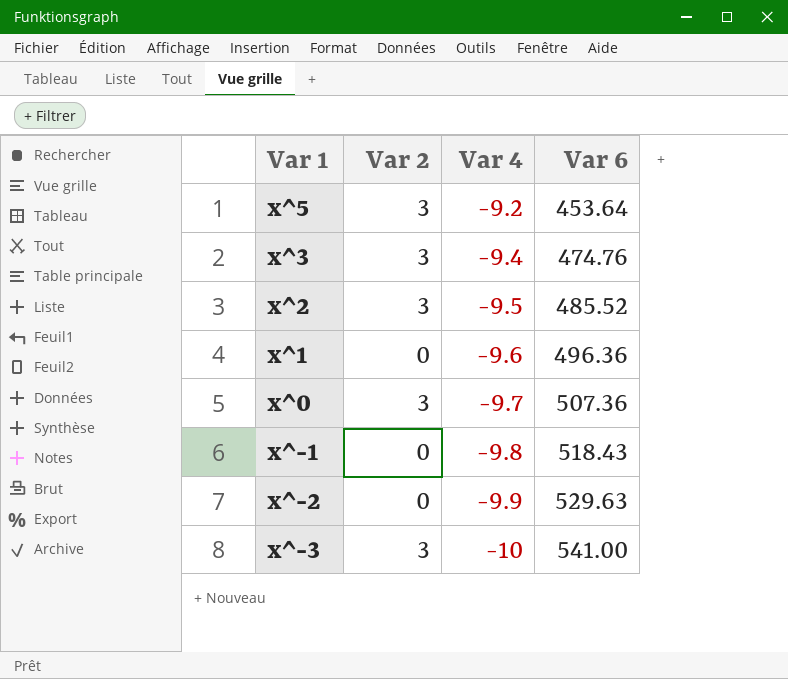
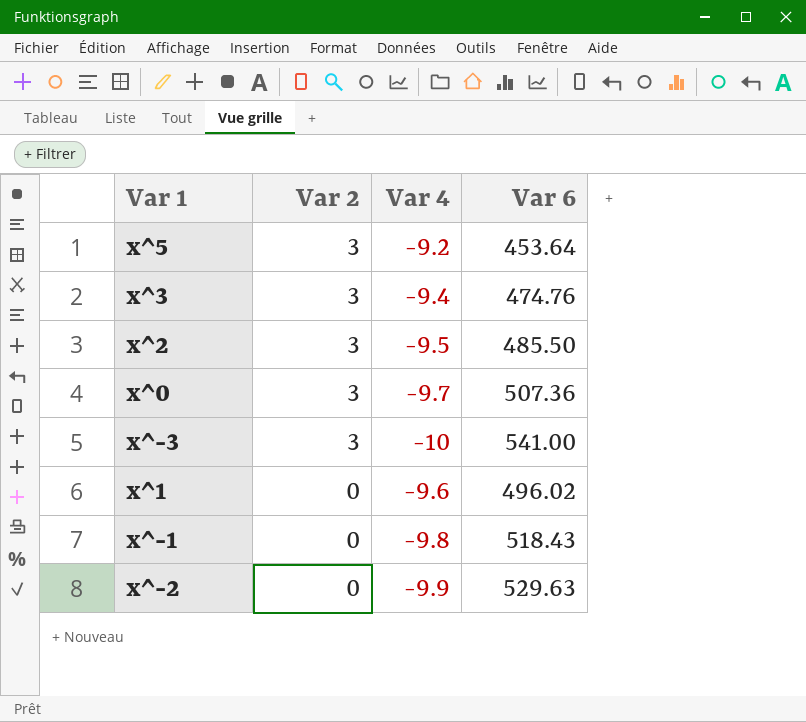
row order: Var 4 descending -> Var 2 descending
x^2 | Var 6: 485.52 -> 485.50
x^1 | Var 6: 496.36 -> 496.02

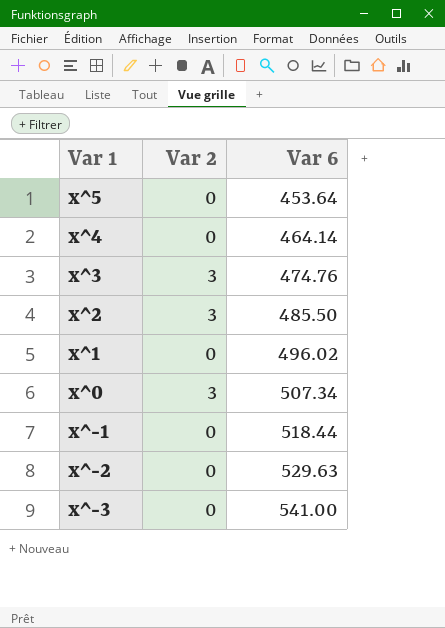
row order: Var 2 descending -> Var 6 ascending
column Var 4 | position: 3 -> none
x^5 | Var 2: 3 -> 0
row x^4: none -> 0 | 464.14
x^0 | Var 6: 507.36 -> 507.34
x^-1 | Var 6: 518.43 -> 518.44
x^-3 | Var 2: 3 -> 0

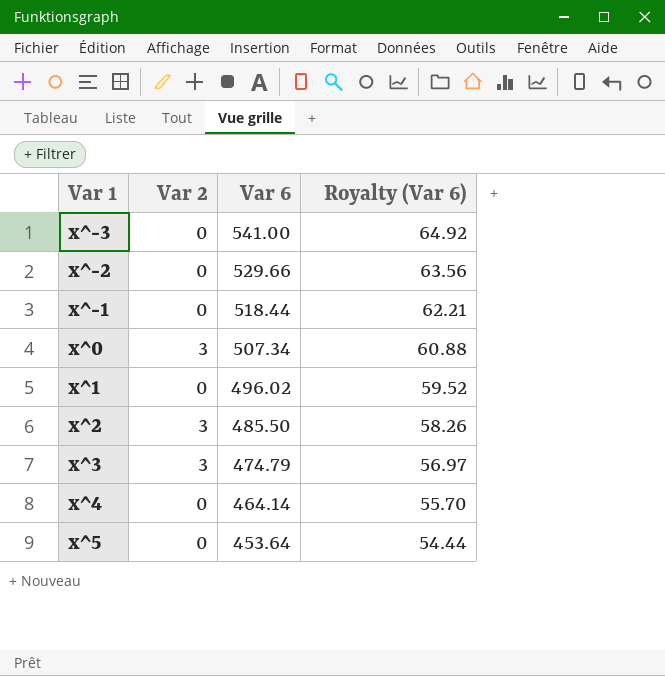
row order: Var 6 ascending -> Var 6 descending
column Royalty (Var 6) | formula: none -> [Var 6] * 0.12
x^-2 | Var 6: 529.63 -> 529.66
x^3 | Var 6: 474.76 -> 474.79

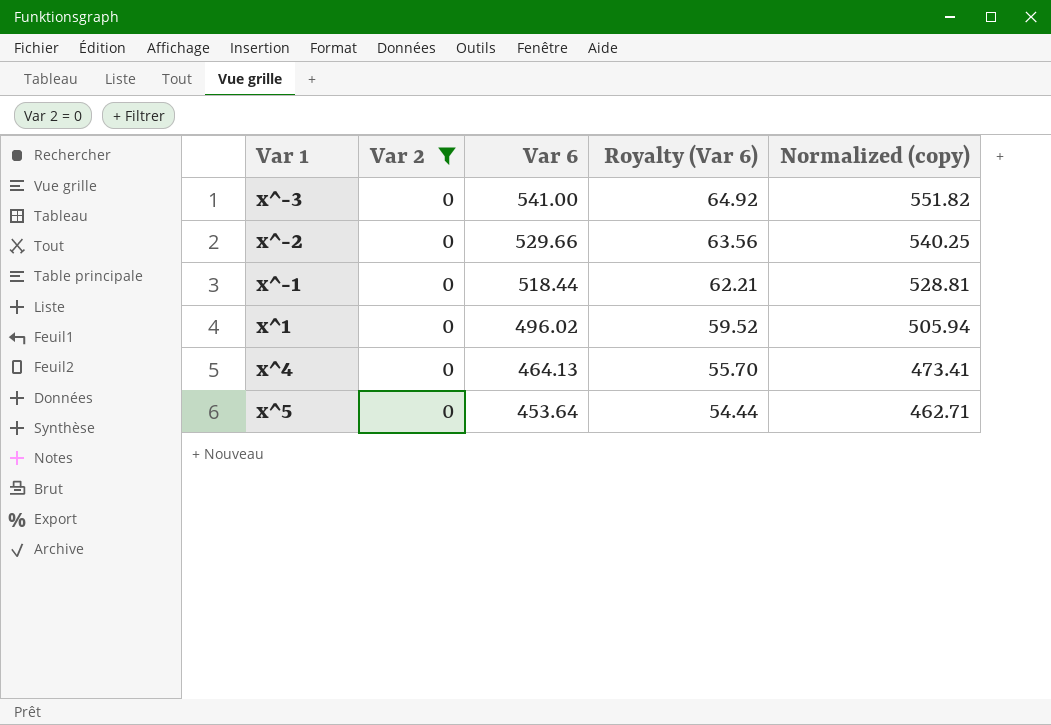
filter: none -> Var 2 = 0
column Normalized (copy) | formula: none -> [Var 6] * 1.02
x^4 | Var 6: 464.14 -> 464.13

